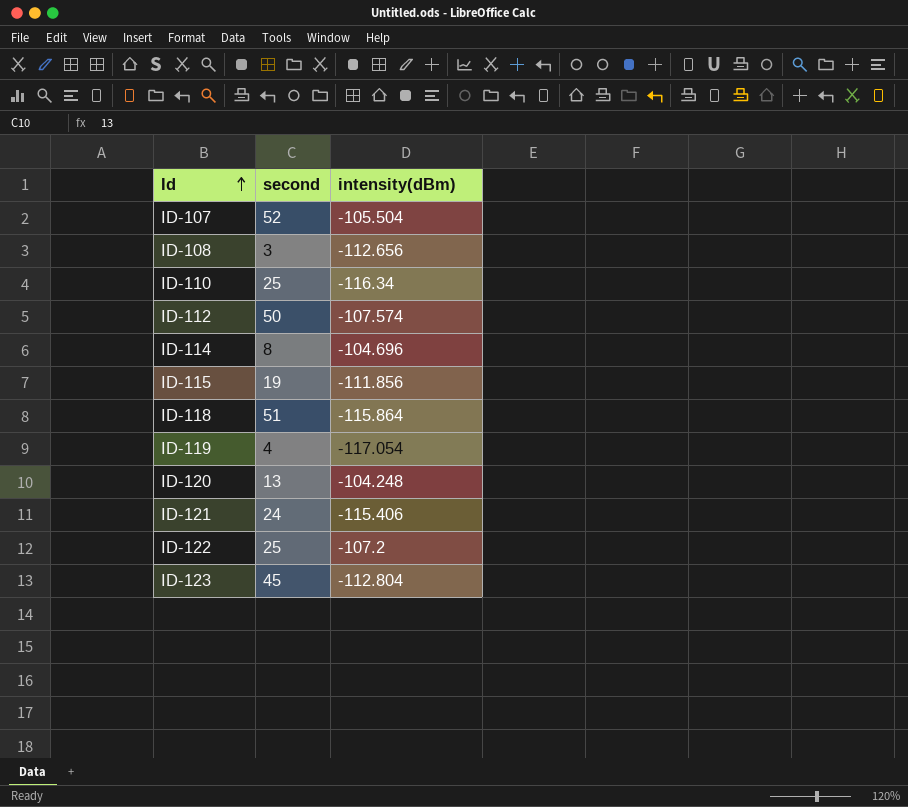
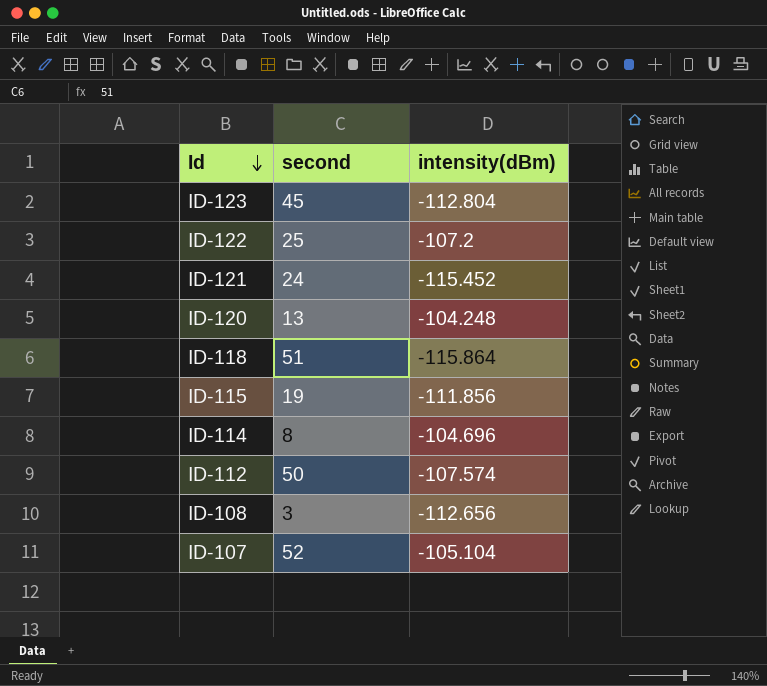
row order: Id ascending -> Id descending
row ID-110: 25 | -116.34 -> none
row ID-119: 4 | -117.054 -> none
ID-121 | intensity(dBm): -115.406 -> -115.452
ID-107 | intensity(dBm): -105.504 -> -105.104

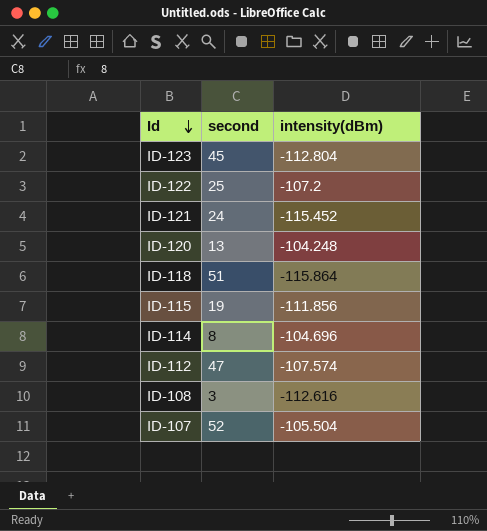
ID-112 | second: 50 -> 47
ID-108 | intensity(dBm): -112.656 -> -112.616
ID-107 | intensity(dBm): -105.104 -> -105.504

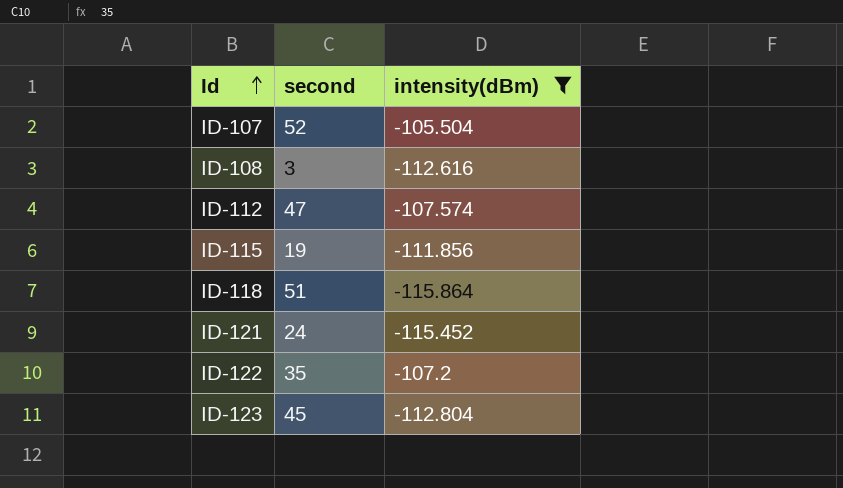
filter: none -> intensity(dBm) <= -105.504
row order: Id descending -> Id ascending
ID-122 | second: 25 -> 35

